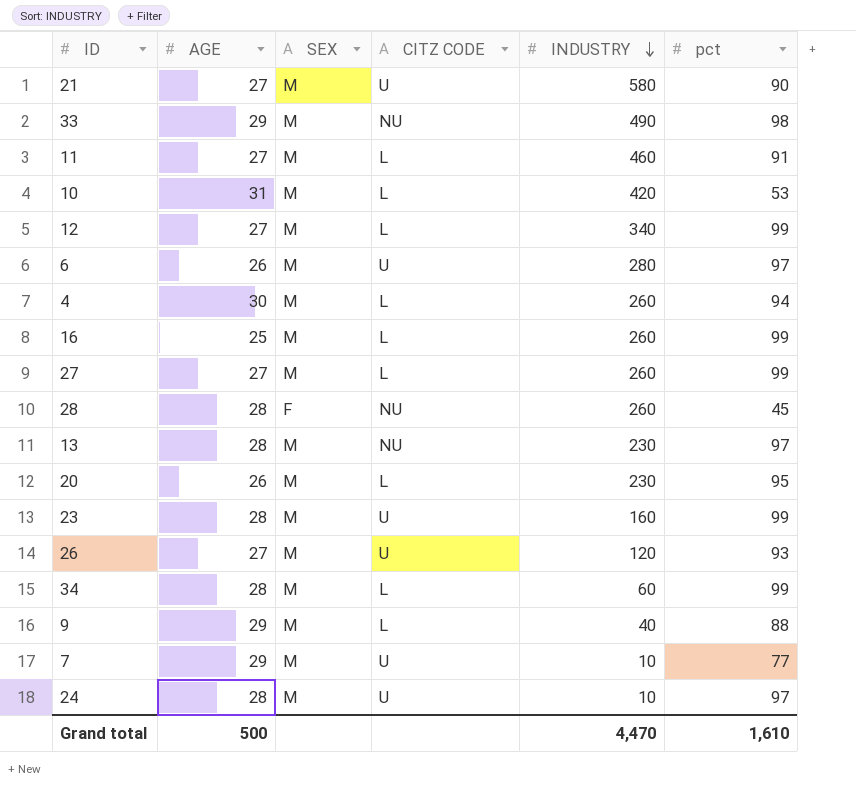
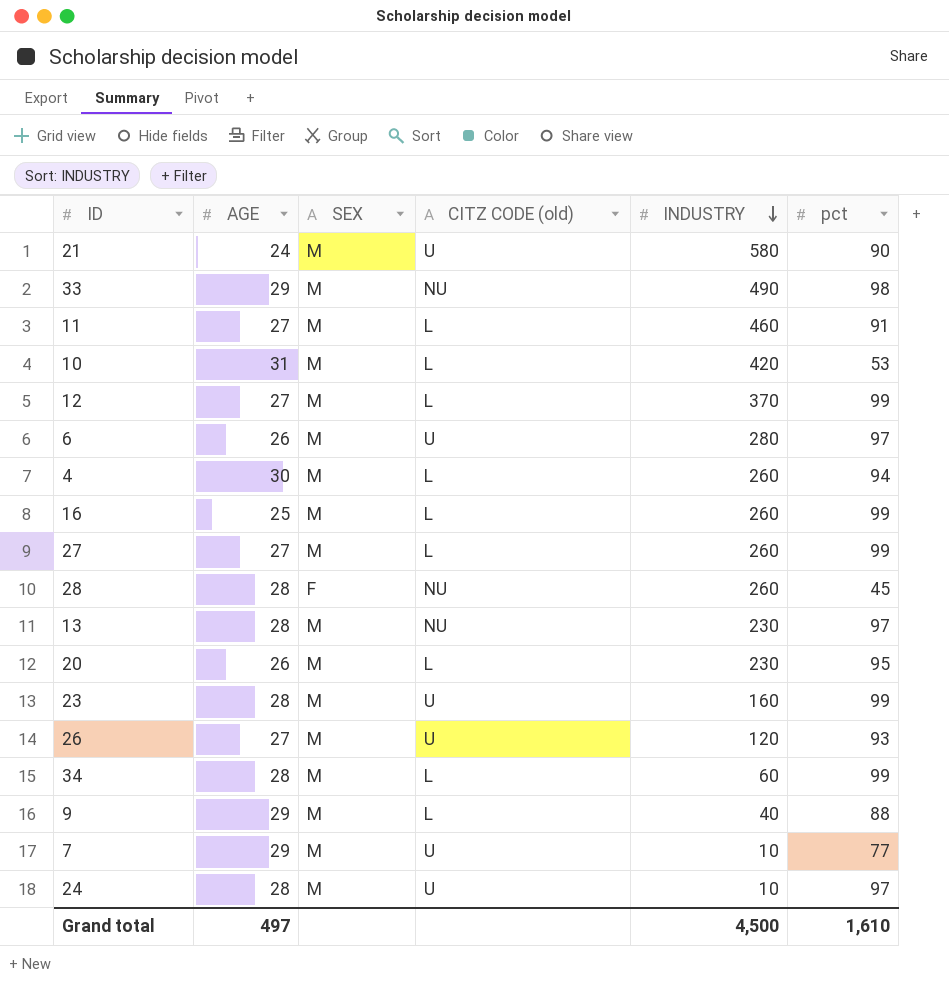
column name: CITZ CODE -> CITZ CODE (old)
21 | AGE: 27 -> 24
12 | INDUSTRY: 340 -> 370
Grand total | AGE: 500 -> 497
Grand total | INDUSTRY: 4,470 -> 4,500

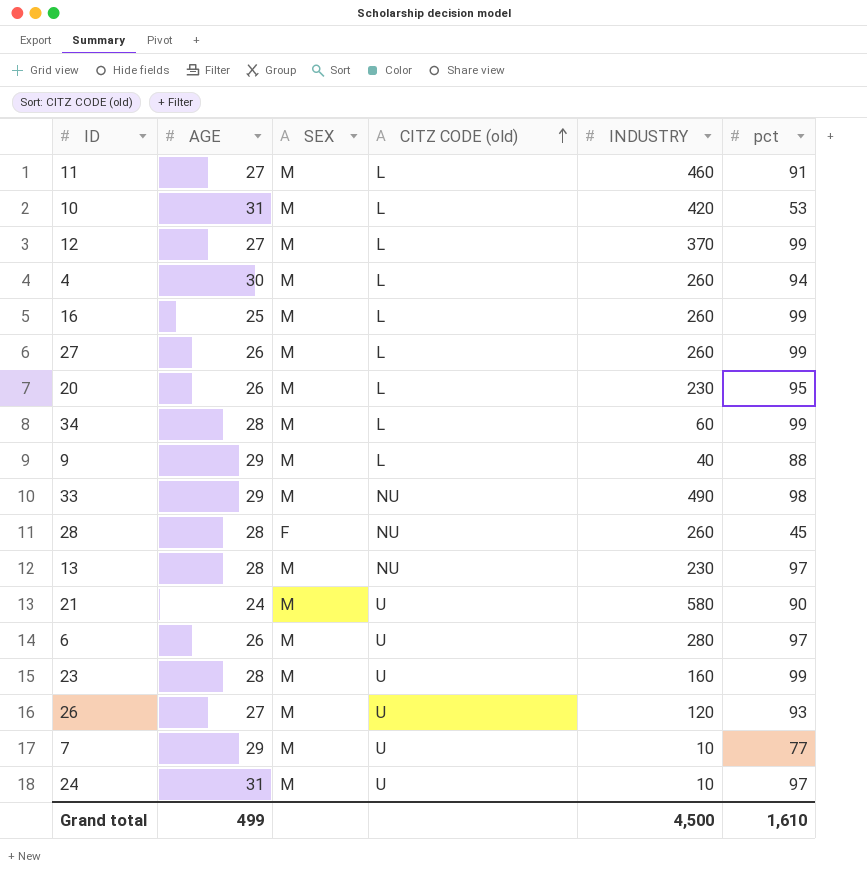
row order: INDUSTRY descending -> CITZ CODE (old) ascending
27 | AGE: 27 -> 26
24 | AGE: 28 -> 31
Grand total | AGE: 497 -> 499

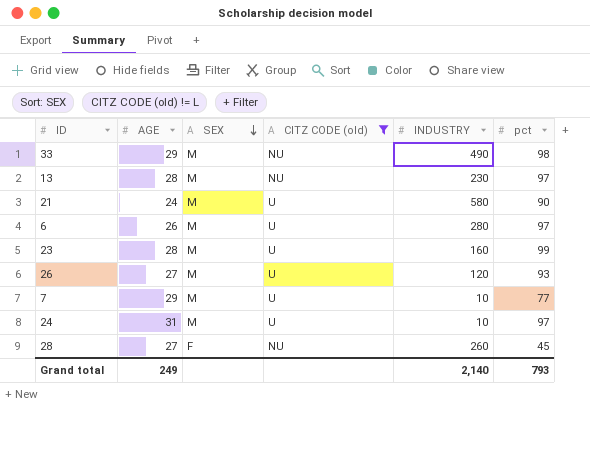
filter: none -> CITZ CODE (old) != L
row order: CITZ CODE (old) ascending -> SEX descending
28 | AGE: 28 -> 27
Grand total | AGE: 499 -> 249
Grand total | INDUSTRY: 4,500 -> 2,140
Grand total | pct: 1,610 -> 793

